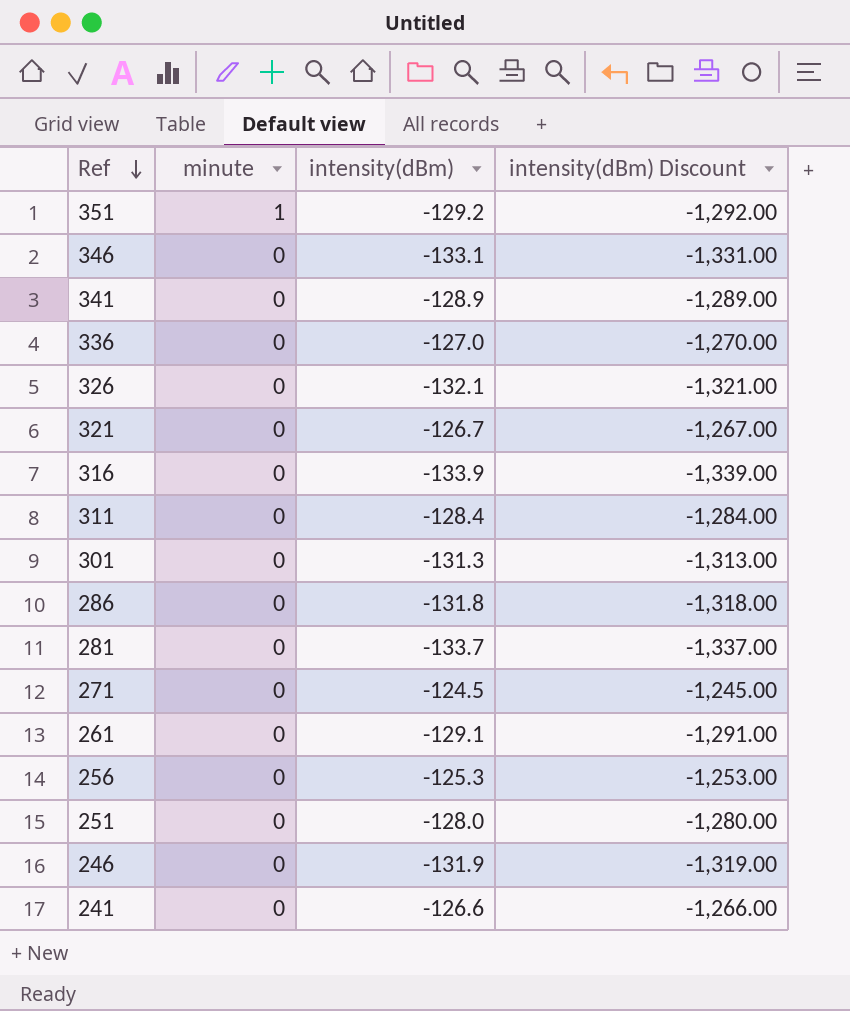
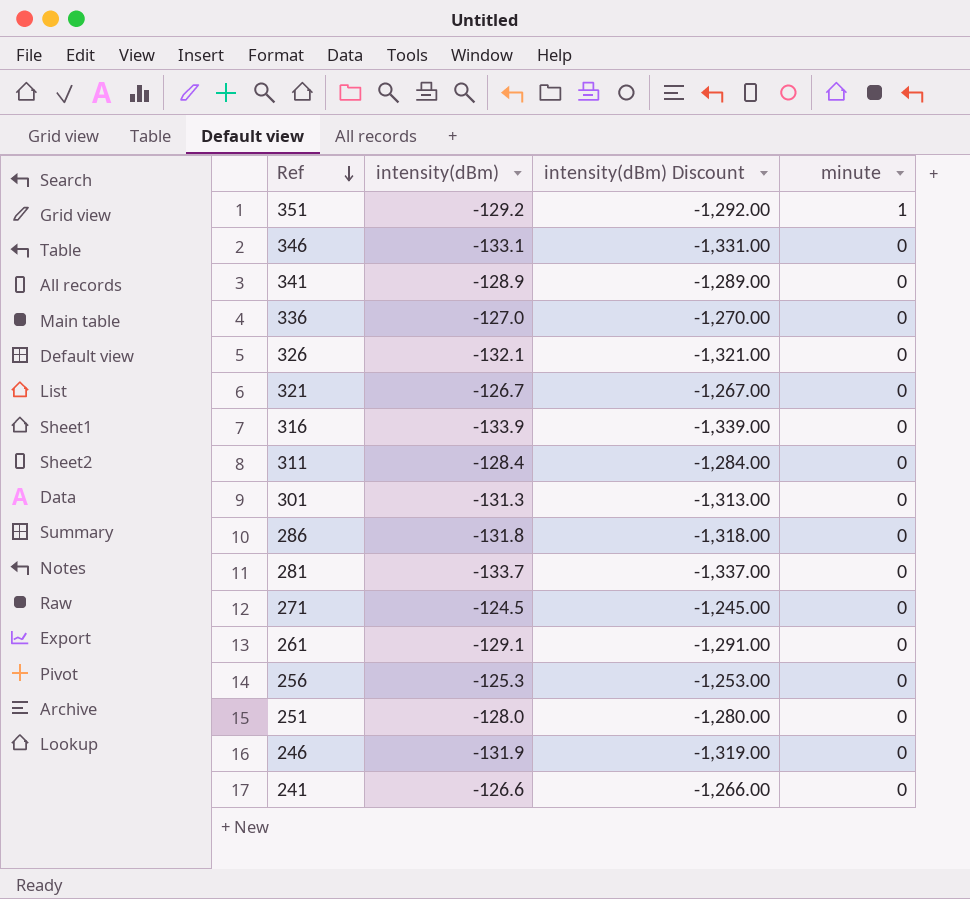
column minute | position: 2 -> 4

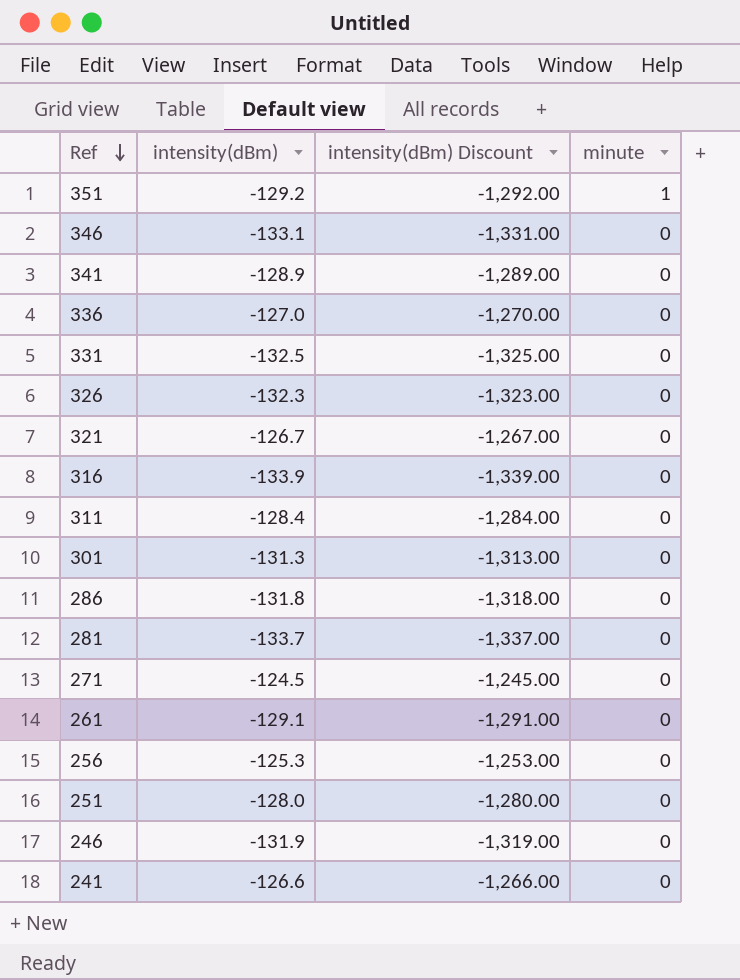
row 331: none -> -132.5 | -1,325.00 | 0
326 | intensity(dBm): -132.1 -> -132.3
326 | intensity(dBm) Discount: -1,321.00 -> -1,323.00

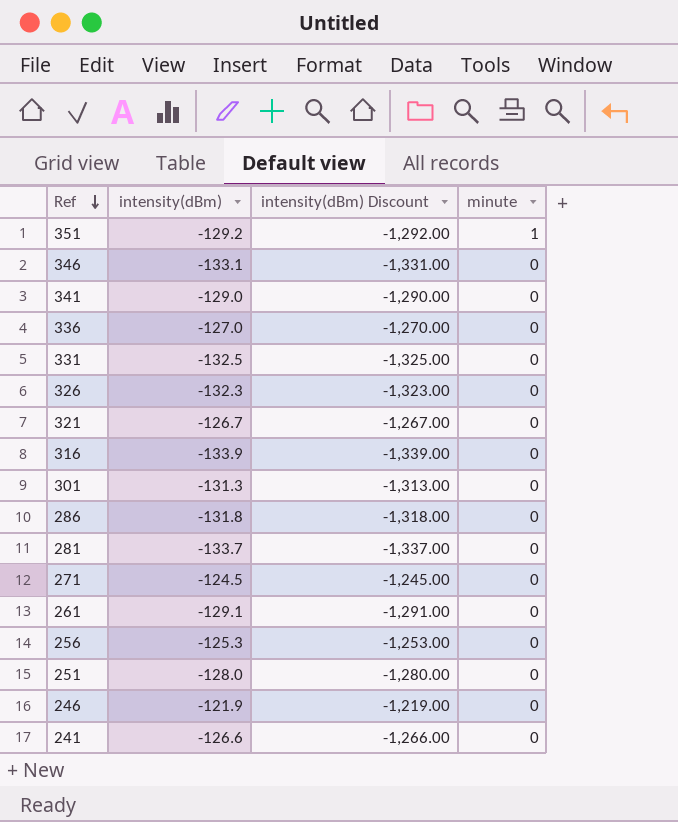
row 311: -128.4 | -1,284.00 | 0 -> none
341 | intensity(dBm): -128.9 -> -129.0
341 | intensity(dBm) Discount: -1,289.00 -> -1,290.00
246 | intensity(dBm): -131.9 -> -121.9
246 | intensity(dBm) Discount: -1,319.00 -> -1,219.00

